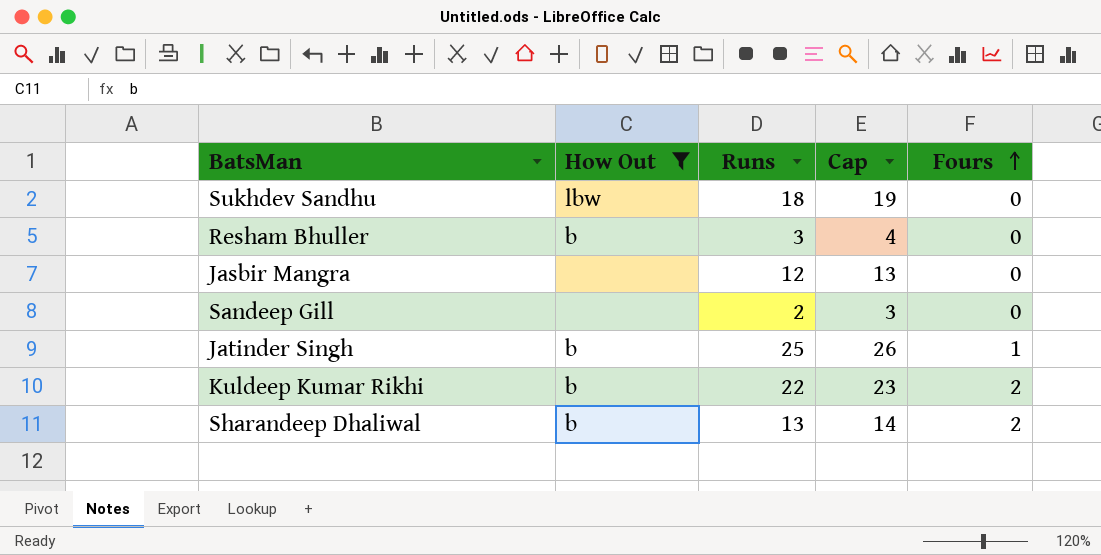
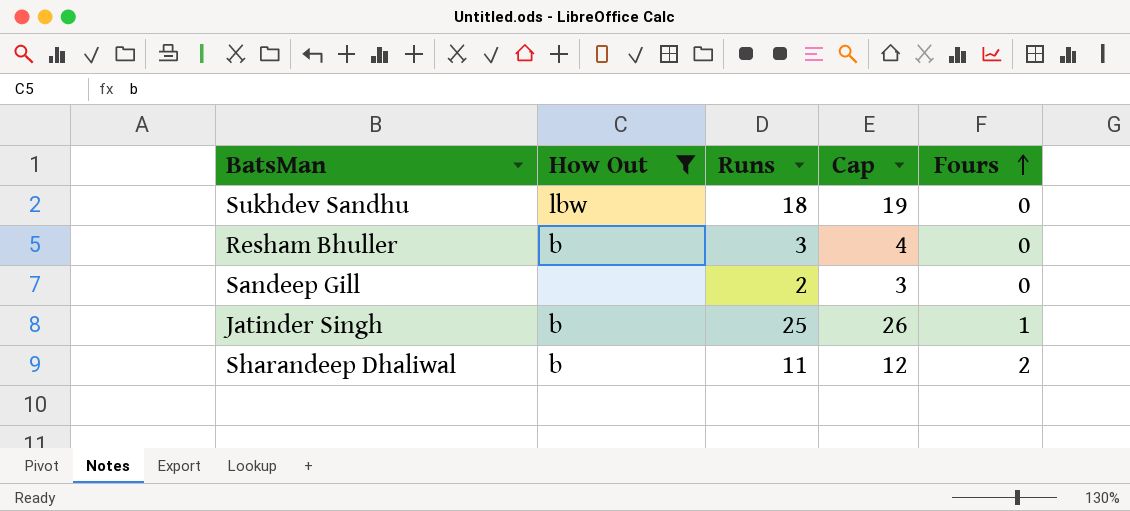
row Jasbir Mangra: none | 12 | 13 | 0 -> none
row Kuldeep Kumar Rikhi: b | 22 | 23 | 2 -> none
Sharandeep Dhaliwal | Runs: 13 -> 11
Sharandeep Dhaliwal | Cap: 14 -> 12

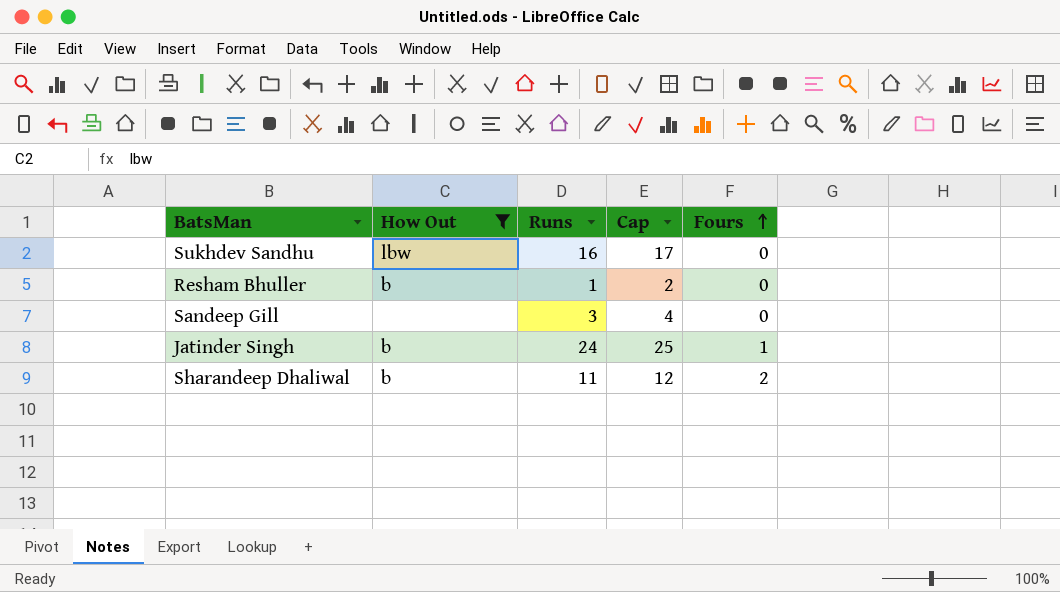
Sukhdev Sandhu | Runs: 18 -> 16
Sukhdev Sandhu | Cap: 19 -> 17
Resham Bhuller | Runs: 3 -> 1
Resham Bhuller | Cap: 4 -> 2
Sandeep Gill | Runs: 2 -> 3
Sandeep Gill | Cap: 3 -> 4
Jatinder Singh | Runs: 25 -> 24
Jatinder Singh | Cap: 26 -> 25

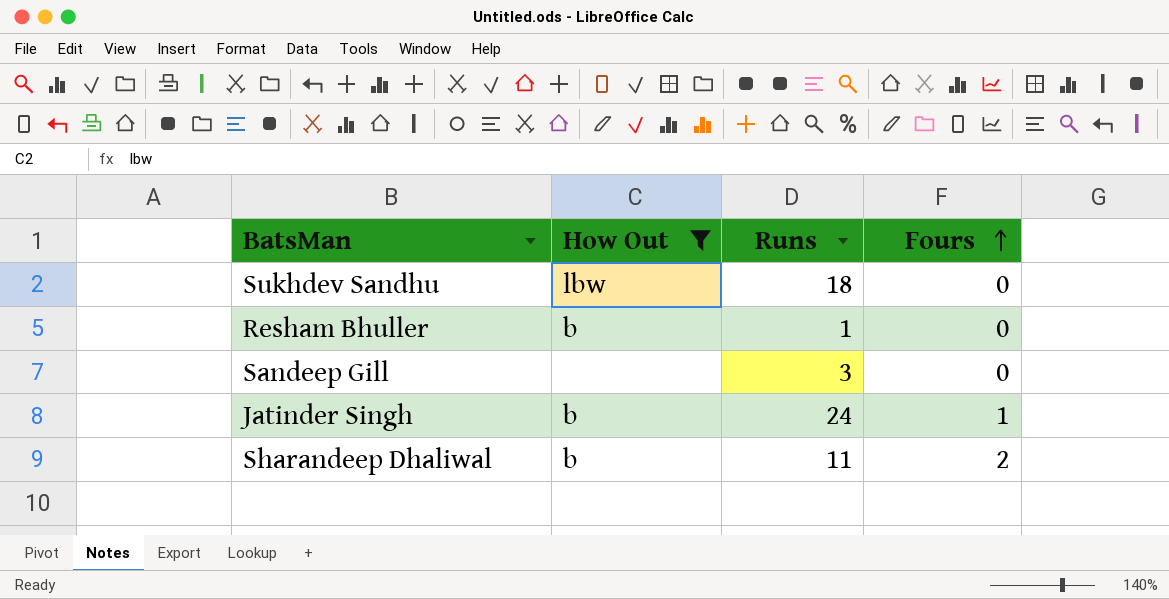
column Cap | formula: [Runs] + 1 -> none
Sukhdev Sandhu | Runs: 16 -> 18

